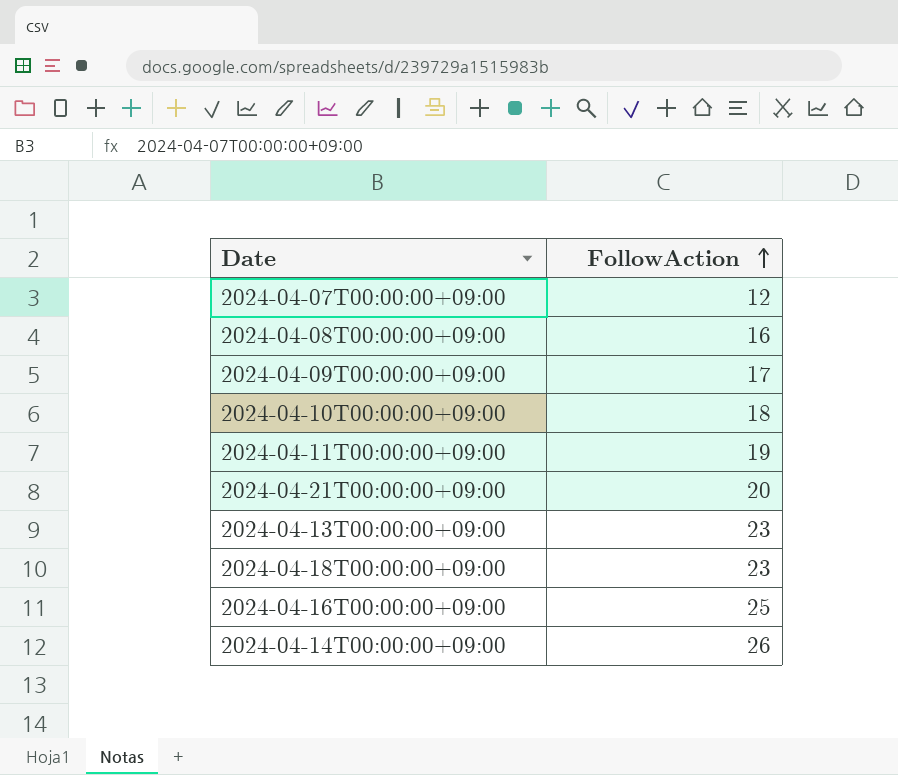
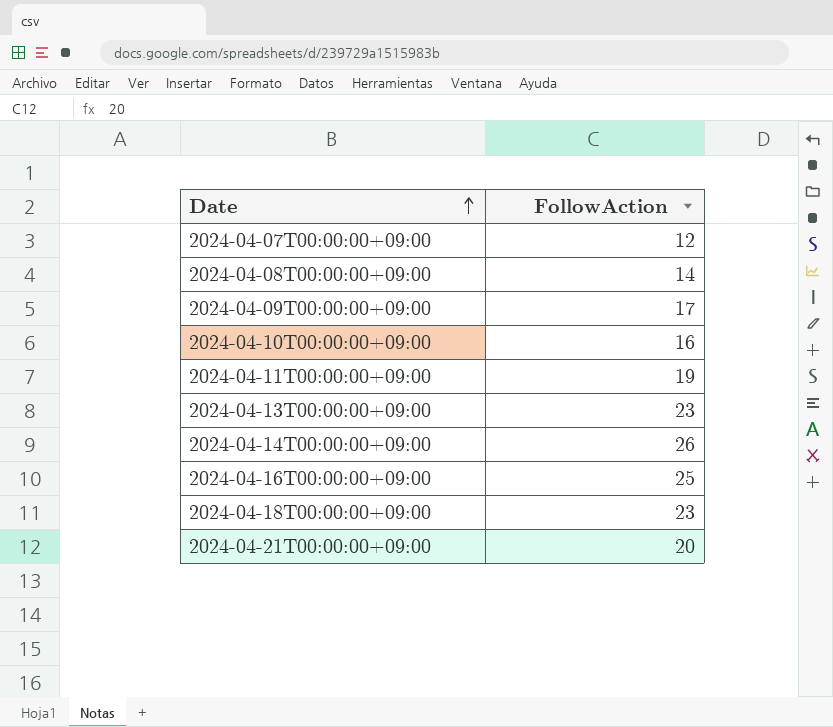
row order: FollowAction ascending -> Date ascending
2024-04-08T00:00:00+09:00 | FollowAction: 16 -> 14
2024-04-10T00:00:00+09:00 | FollowAction: 18 -> 16

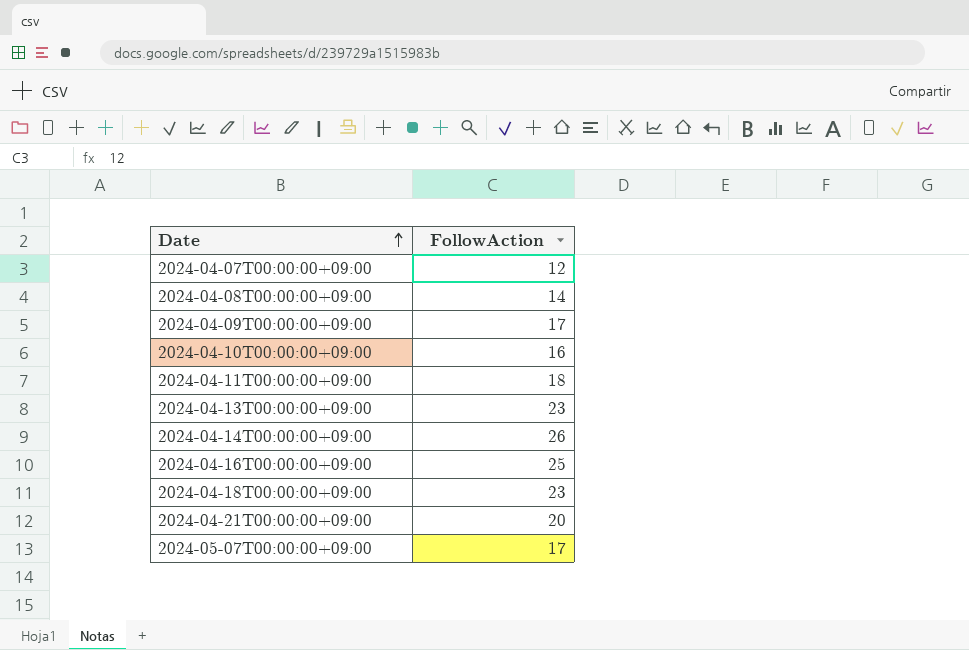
2024-04-11T00:00:00+09:00 | FollowAction: 19 -> 18
row 2024-05-07T00:00:00+09:00: none -> 17

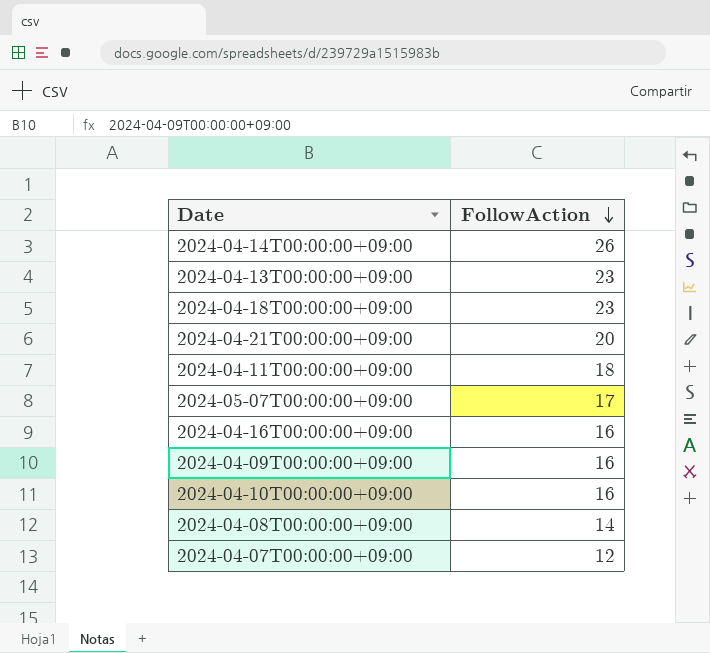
row order: Date ascending -> FollowAction descending
2024-04-16T00:00:00+09:00 | FollowAction: 25 -> 16
2024-04-09T00:00:00+09:00 | FollowAction: 17 -> 16

